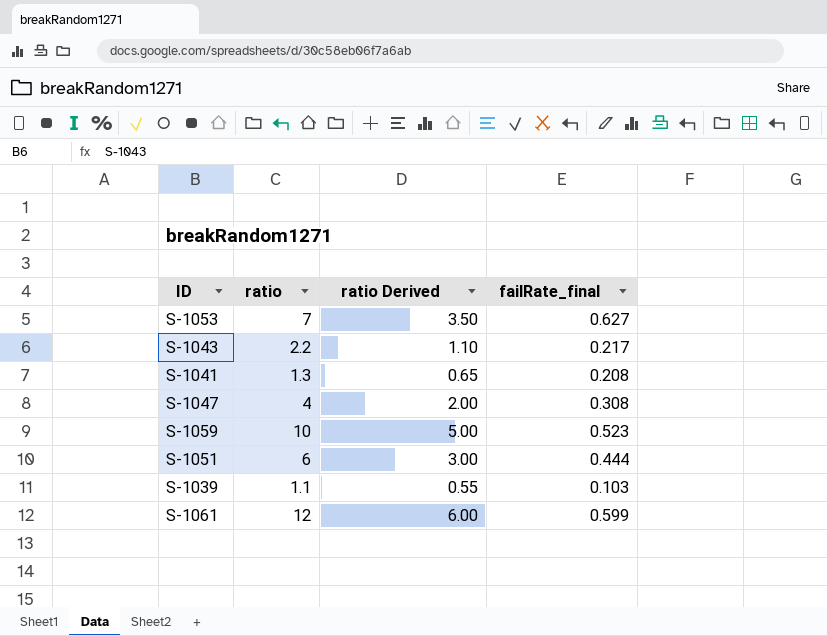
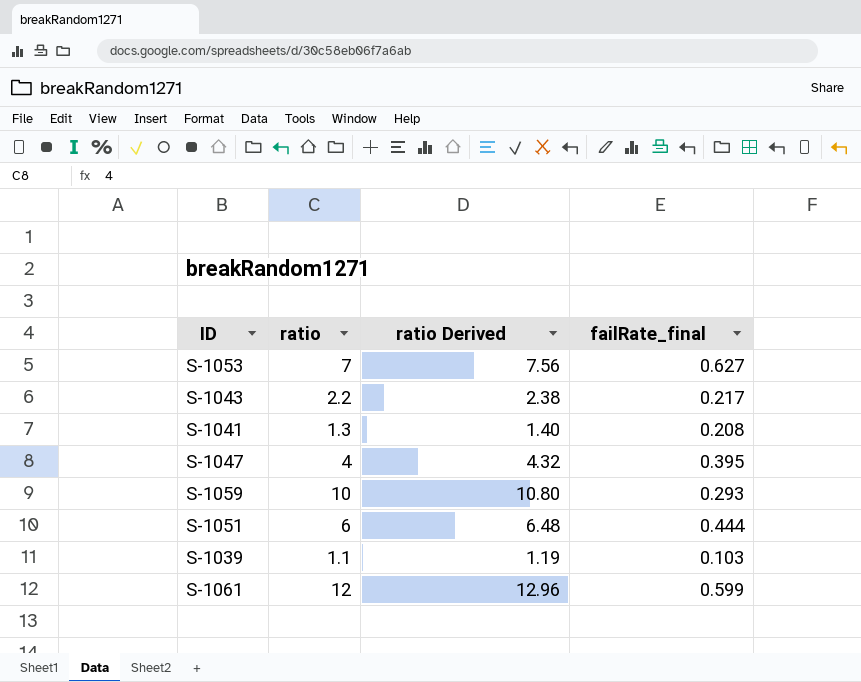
column ratio Derived | formula: [ratio] * 0.5 -> [ratio] * 1.08
S-1047 | failRate_final: 0.308 -> 0.395
S-1059 | failRate_final: 0.523 -> 0.293

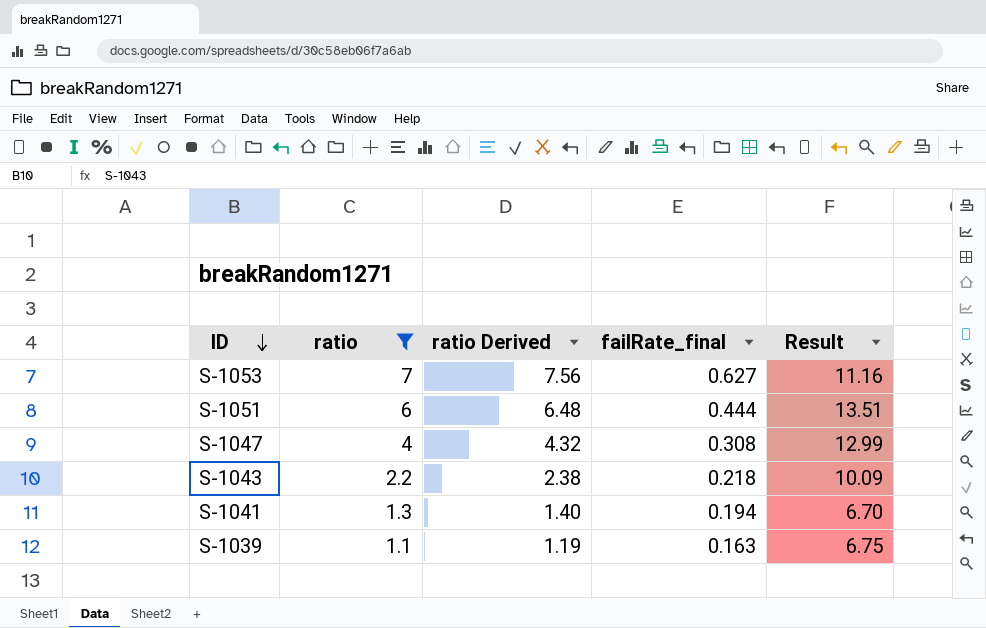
filter: none -> ratio <= 7
row order: none -> ID descending
column Result | formula: none -> [ratio] / [failRate_final]
S-1047 | failRate_final: 0.395 -> 0.308
S-1043 | failRate_final: 0.217 -> 0.218
S-1041 | failRate_final: 0.208 -> 0.194
S-1039 | failRate_final: 0.103 -> 0.163

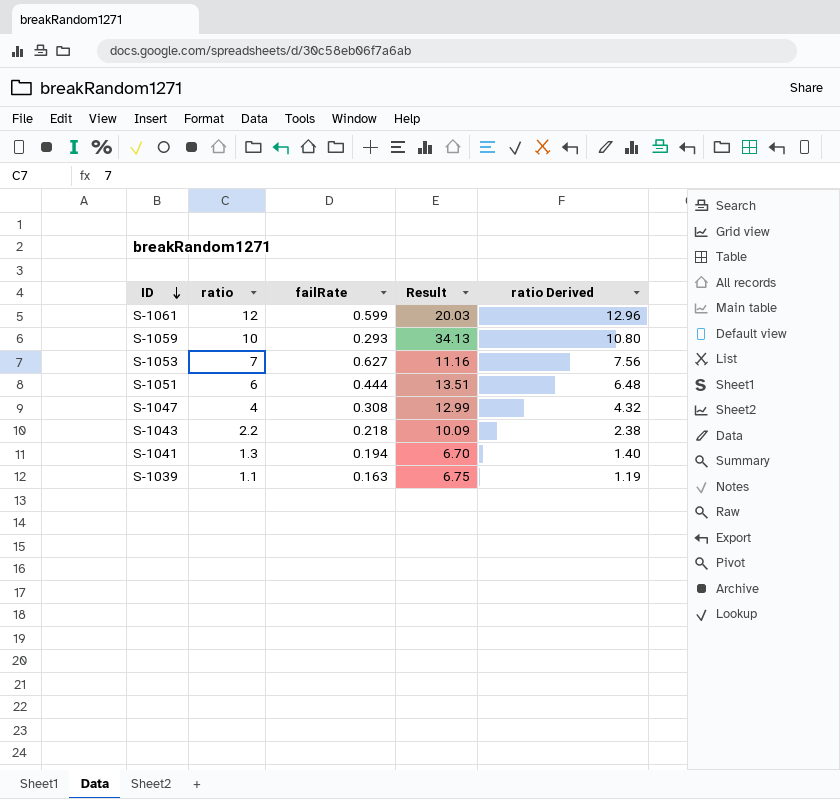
filter: ratio <= 7 -> none
column name: failRate_final -> failRate
column ratio Derived | position: 3 -> 5

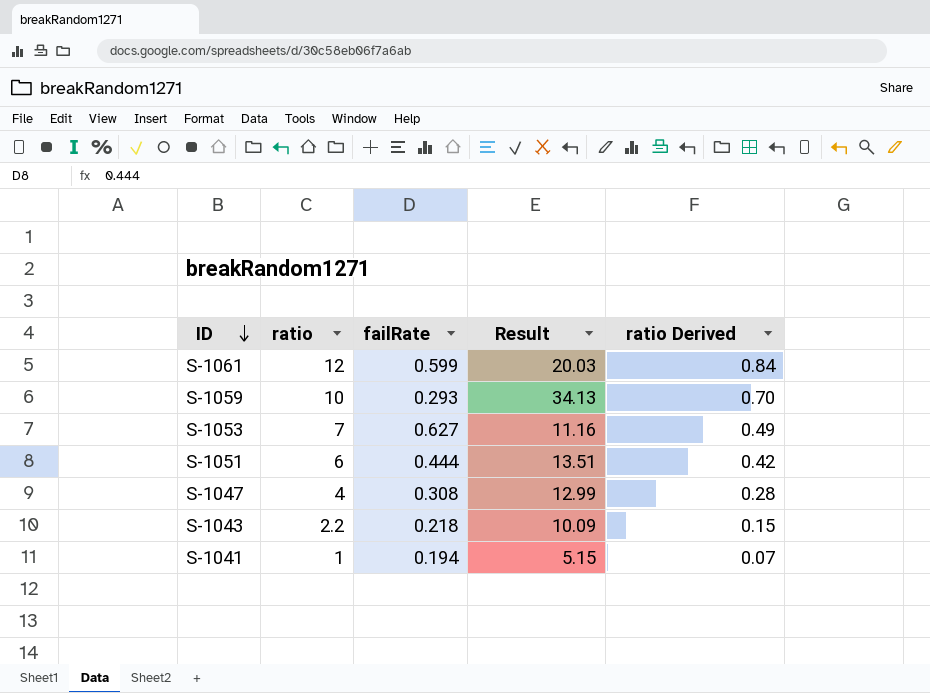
column ratio Derived | formula: [ratio] * 1.08 -> [ratio] * 0.07
row S-1039: 1.1 | 0.163 | 6.75 | 1.19 -> none
S-1041 | ratio: 1.3 -> 1
S-1041 | Result: 6.70 -> 5.15

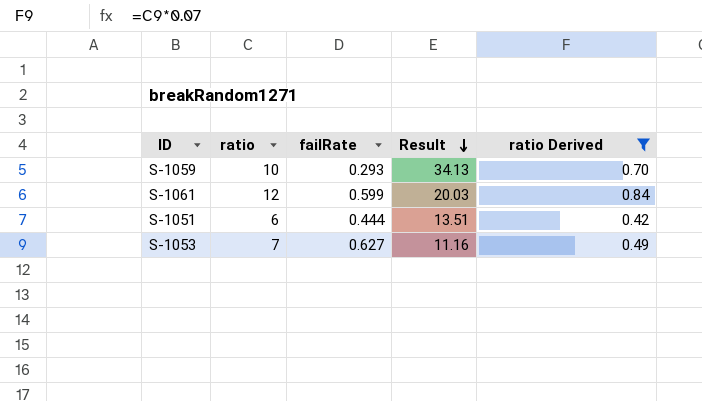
filter: none -> ratio Derived >= 0.42
row order: ID descending -> Result descending

